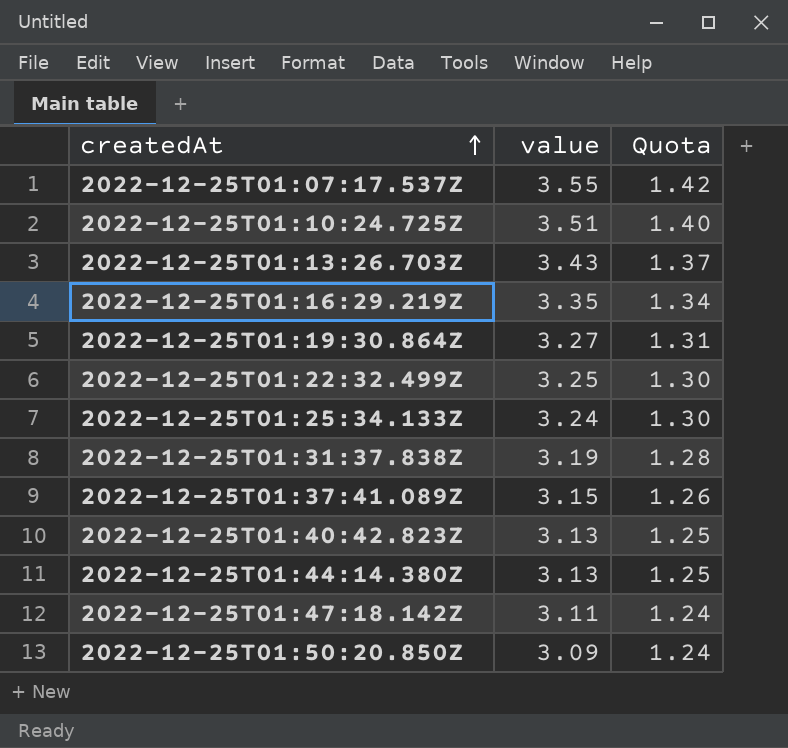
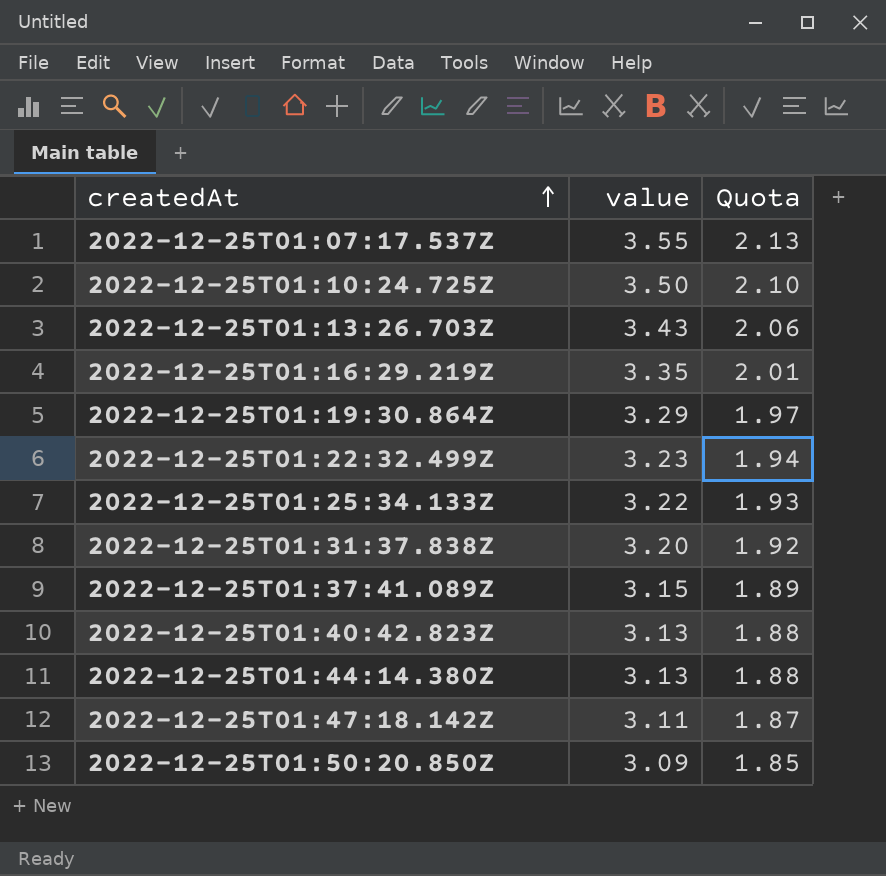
column Quota | formula: [value] * 0.4 -> [value] * 0.6
2022-12-25T01:10:24.725Z | value: 3.51 -> 3.50
2022-12-25T01:19:30.864Z | value: 3.27 -> 3.29
2022-12-25T01:22:32.499Z | value: 3.25 -> 3.23
2022-12-25T01:25:34.133Z | value: 3.24 -> 3.22
2022-12-25T01:31:37.838Z | value: 3.19 -> 3.20

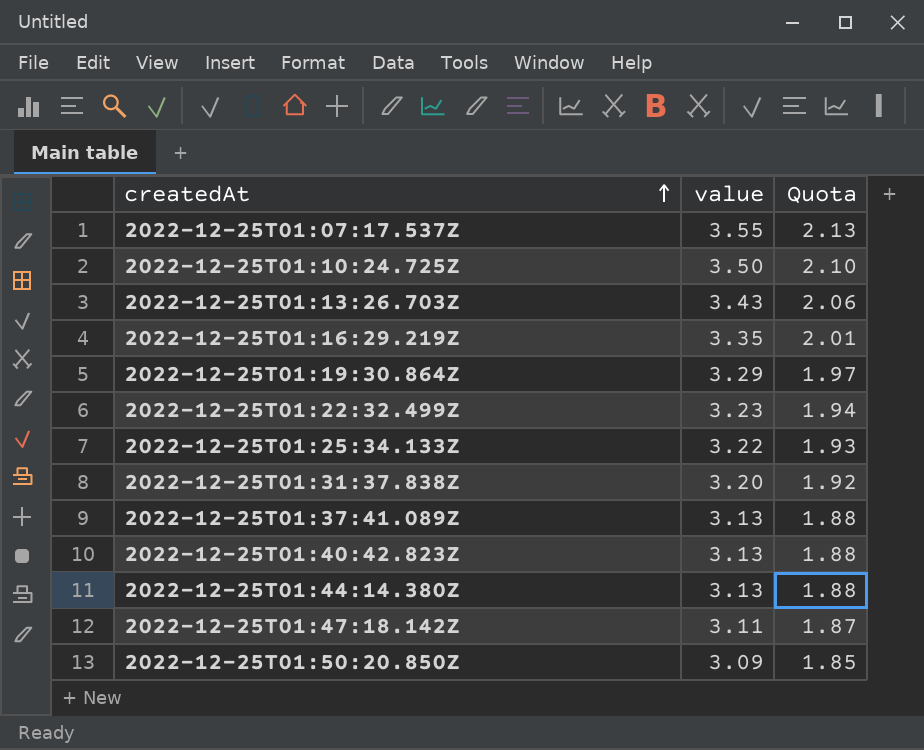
2022-12-25T01:37:41.089Z | value: 3.15 -> 3.13
2022-12-25T01:37:41.089Z | Quota: 1.89 -> 1.88

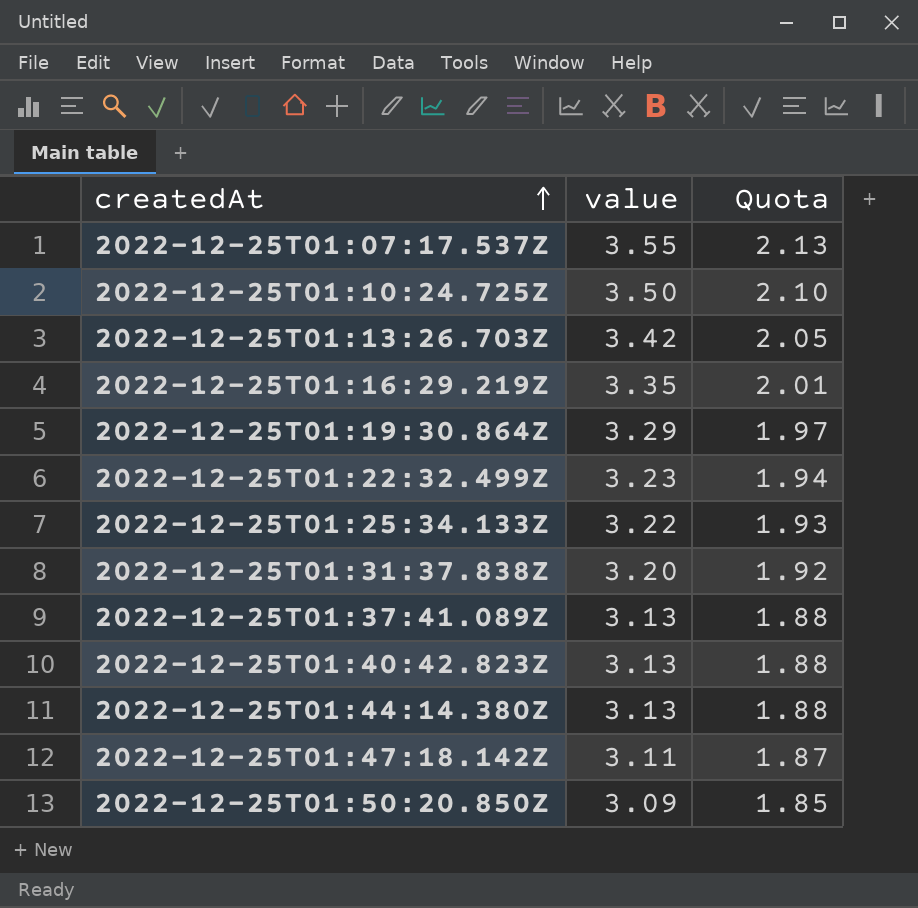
2022-12-25T01:13:26.703Z | value: 3.43 -> 3.42
2022-12-25T01:13:26.703Z | Quota: 2.06 -> 2.05

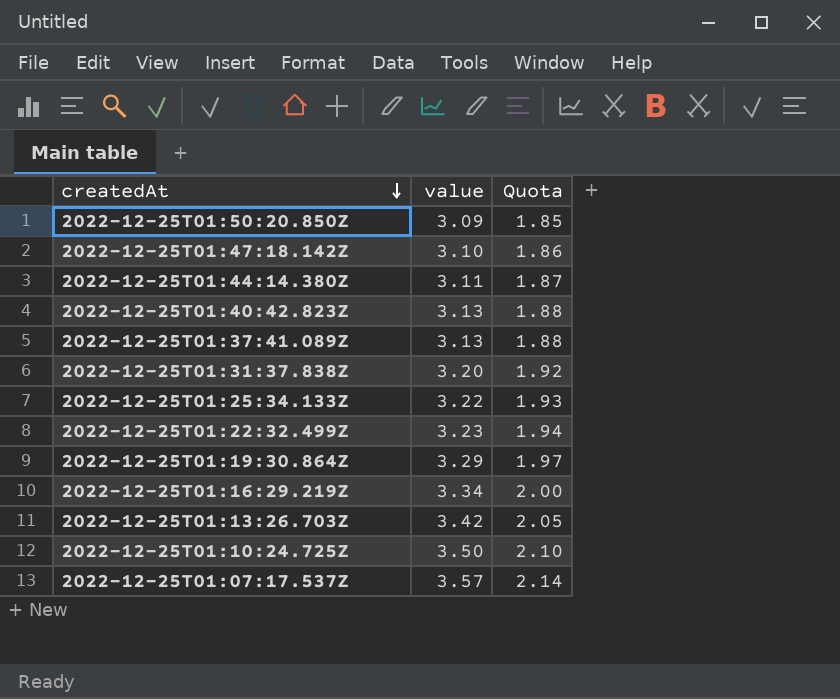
row order: createdAt ascending -> createdAt descending
2022-12-25T01:47:18.142Z | value: 3.11 -> 3.10
2022-12-25T01:47:18.142Z | Quota: 1.87 -> 1.86
2022-12-25T01:44:14.380Z | value: 3.13 -> 3.11
2022-12-25T01:44:14.380Z | Quota: 1.88 -> 1.87
2022-12-25T01:16:29.219Z | value: 3.35 -> 3.34
2022-12-25T01:16:29.219Z | Quota: 2.01 -> 2.00
2022-12-25T01:07:17.537Z | value: 3.55 -> 3.57
2022-12-25T01:07:17.537Z | Quota: 2.13 -> 2.14

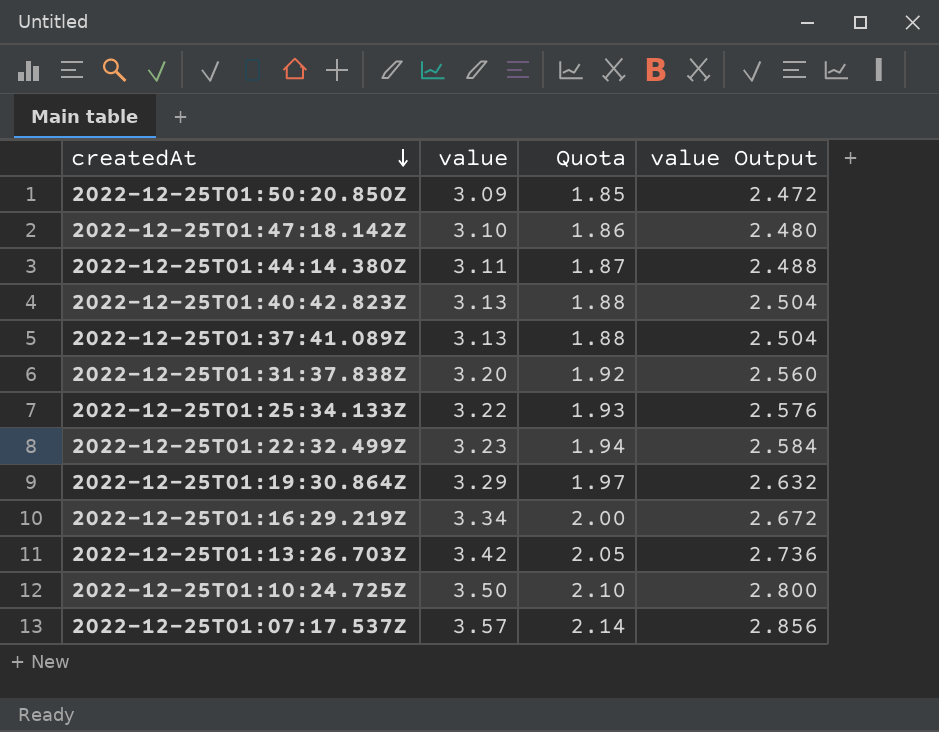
column value Output | formula: none -> [value] * 0.8

